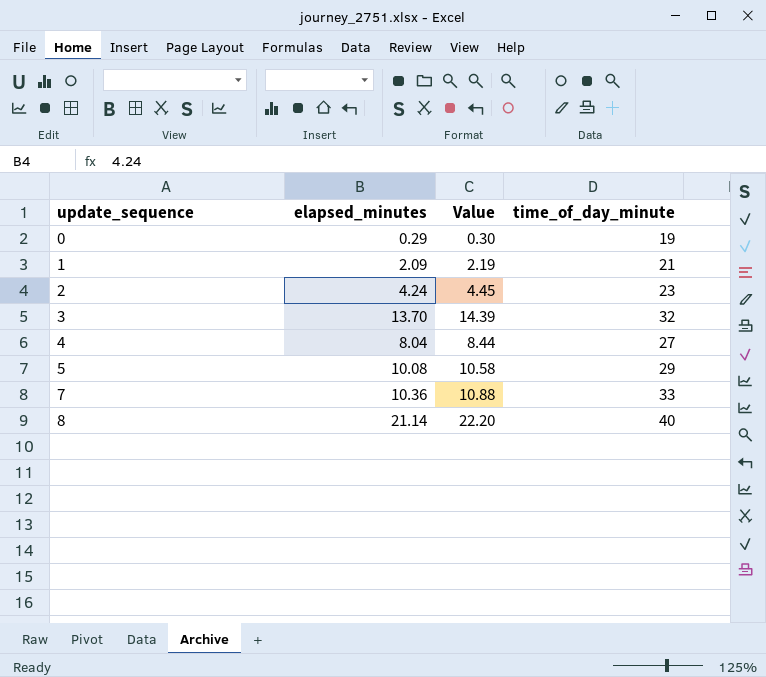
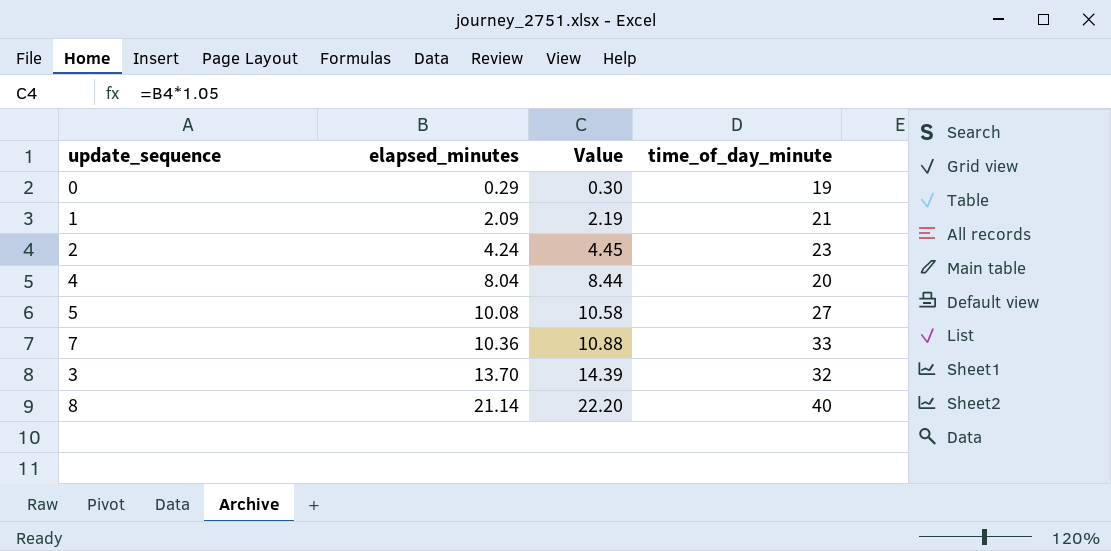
row order: update_sequence ascending -> elapsed_minutes ascending
4 | time_of_day_minute: 27 -> 20
5 | time_of_day_minute: 29 -> 27

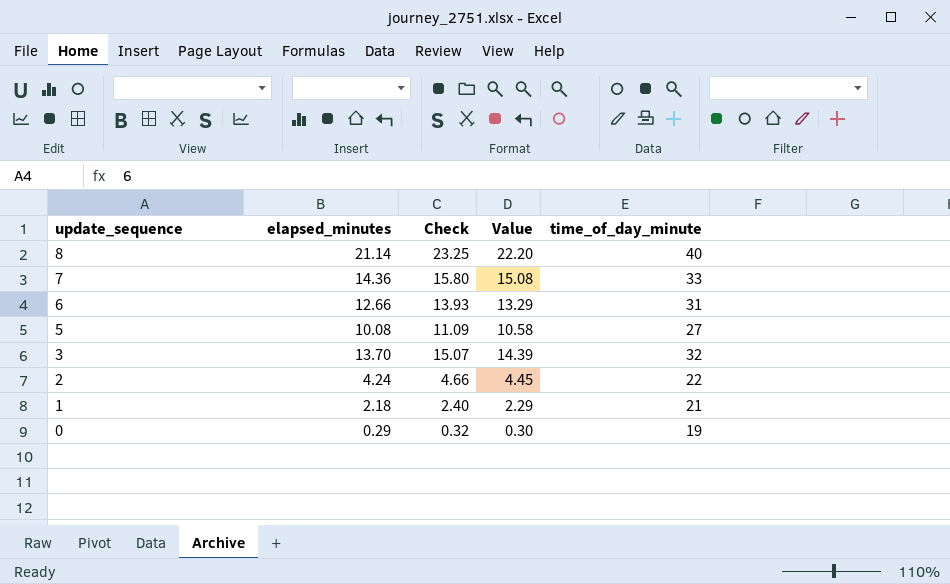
row order: elapsed_minutes ascending -> update_sequence descending
column Check | formula: none -> [elapsed_minutes] * 1.1
row 4: 8.04 | 8.44 | 20 -> none
7 | elapsed_minutes: 10.36 -> 14.36
7 | Value: 10.88 -> 15.08
row 6: none -> 12.66 | 13.93 | 13.29 | 31
2 | time_of_day_minute: 23 -> 22
1 | elapsed_minutes: 2.09 -> 2.18
1 | Value: 2.19 -> 2.29

